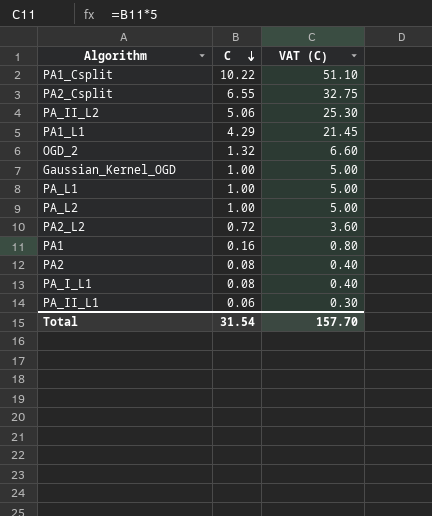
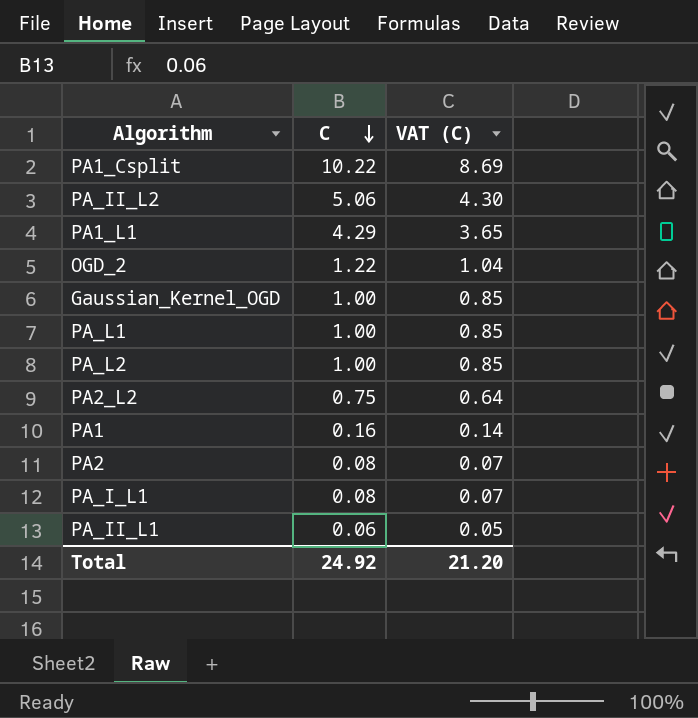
column VAT (C) | formula: [C] * 5 -> [C] * 0.85
row PA2_Csplit: 6.55 | 32.75 -> none
OGD_2 | C: 1.32 -> 1.22
PA2_L2 | C: 0.72 -> 0.75
Total | C: 31.54 -> 24.92
Total | VAT (C): 157.70 -> 21.20

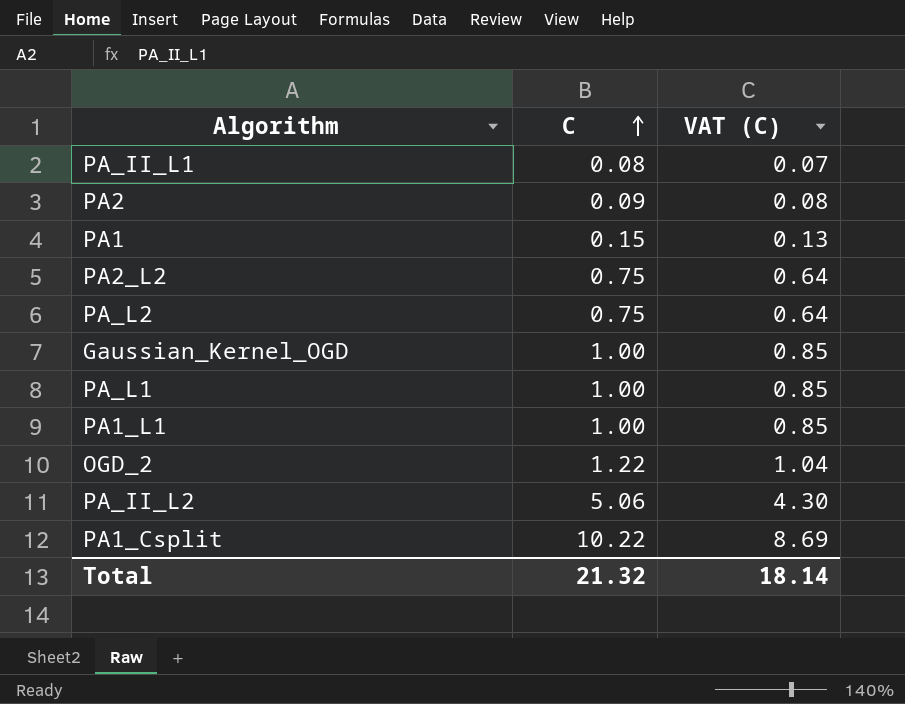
row order: C descending -> C ascending
row PA_I_L1: 0.08 | 0.07 -> none
PA_II_L1 | C: 0.06 -> 0.08
PA_II_L1 | VAT (C): 0.05 -> 0.07
PA2 | C: 0.08 -> 0.09
PA2 | VAT (C): 0.07 -> 0.08
PA1 | C: 0.16 -> 0.15
PA1 | VAT (C): 0.14 -> 0.13
PA_L2 | C: 1.00 -> 0.75
PA_L2 | VAT (C): 0.85 -> 0.64
PA1_L1 | C: 4.29 -> 1.00
PA1_L1 | VAT (C): 3.65 -> 0.85
Total | C: 24.92 -> 21.32
Total | VAT (C): 21.20 -> 18.14

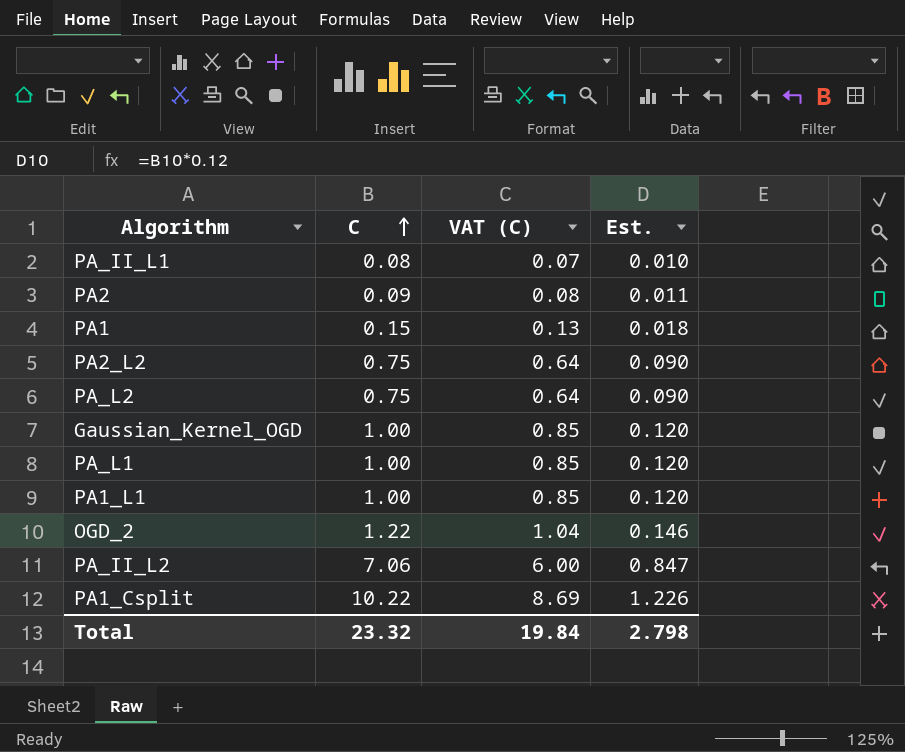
column Est. | formula: none -> [C] * 0.12
PA_II_L2 | C: 5.06 -> 7.06
PA_II_L2 | VAT (C): 4.30 -> 6.00
Total | C: 21.32 -> 23.32
Total | VAT (C): 18.14 -> 19.84

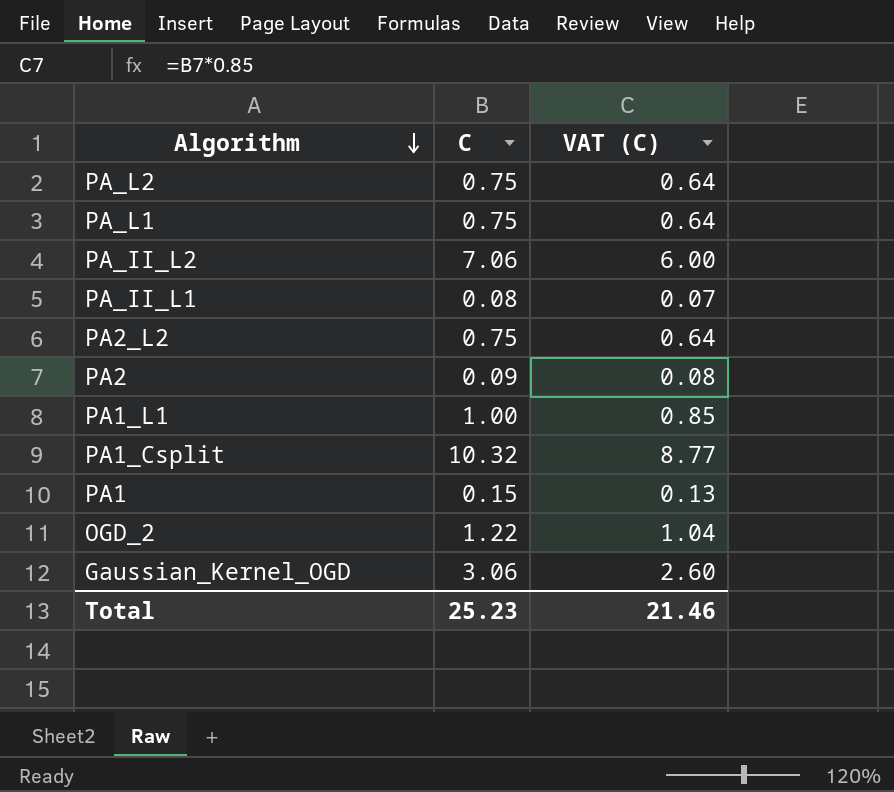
row order: C ascending -> Algorithm descending
column Est. | formula: [C] * 0.12 -> none
PA_L1 | C: 1.00 -> 0.75
PA_L1 | VAT (C): 0.85 -> 0.64
PA1_Csplit | C: 10.22 -> 10.32
PA1_Csplit | VAT (C): 8.69 -> 8.77
Gaussian_Kernel_OGD | C: 1.00 -> 3.06
Gaussian_Kernel_OGD | VAT (C): 0.85 -> 2.60
Total | C: 23.32 -> 25.23
Total | VAT (C): 19.84 -> 21.46

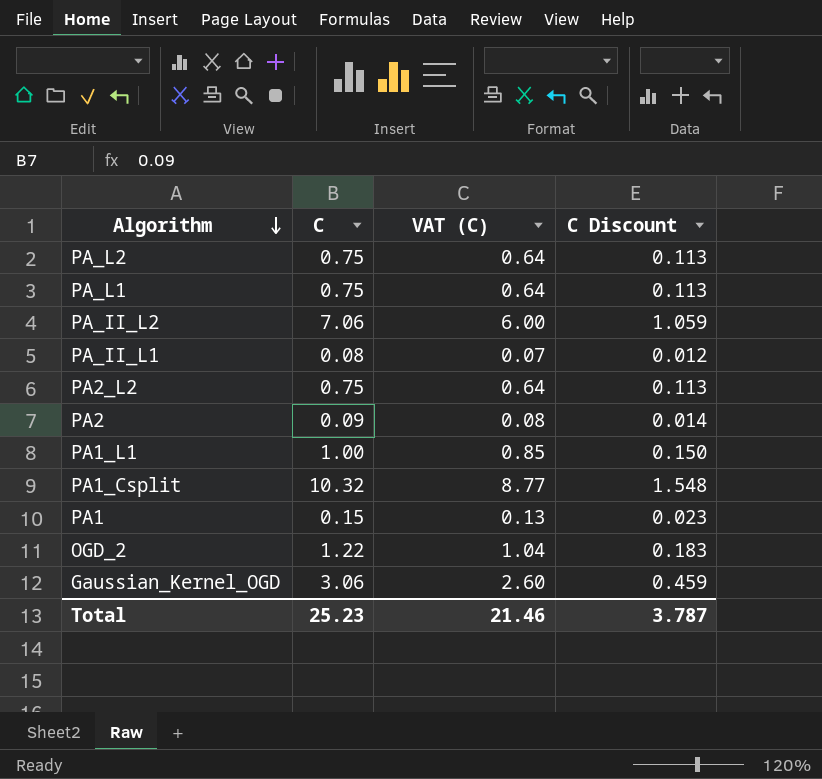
column C Discount | formula: none -> [C] * 0.15

